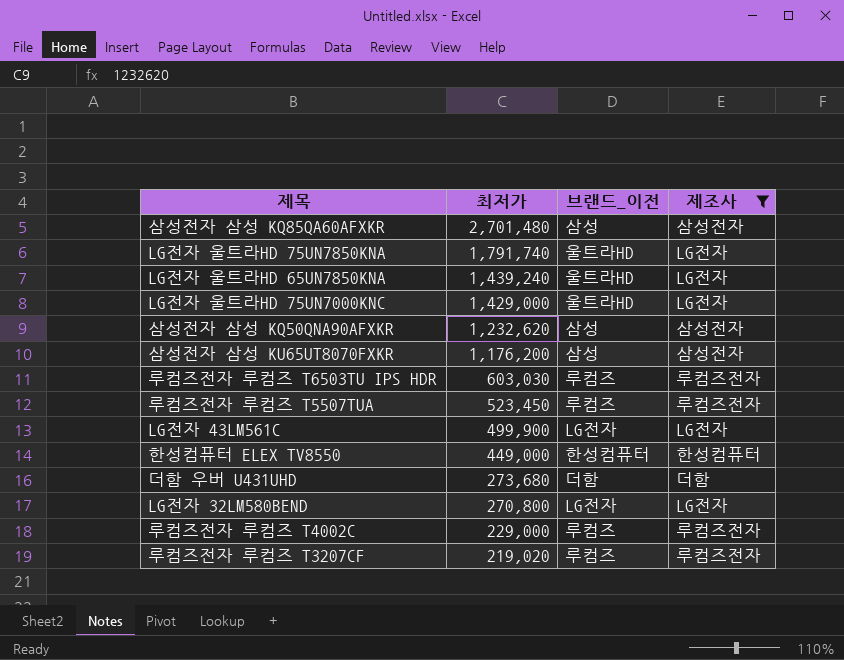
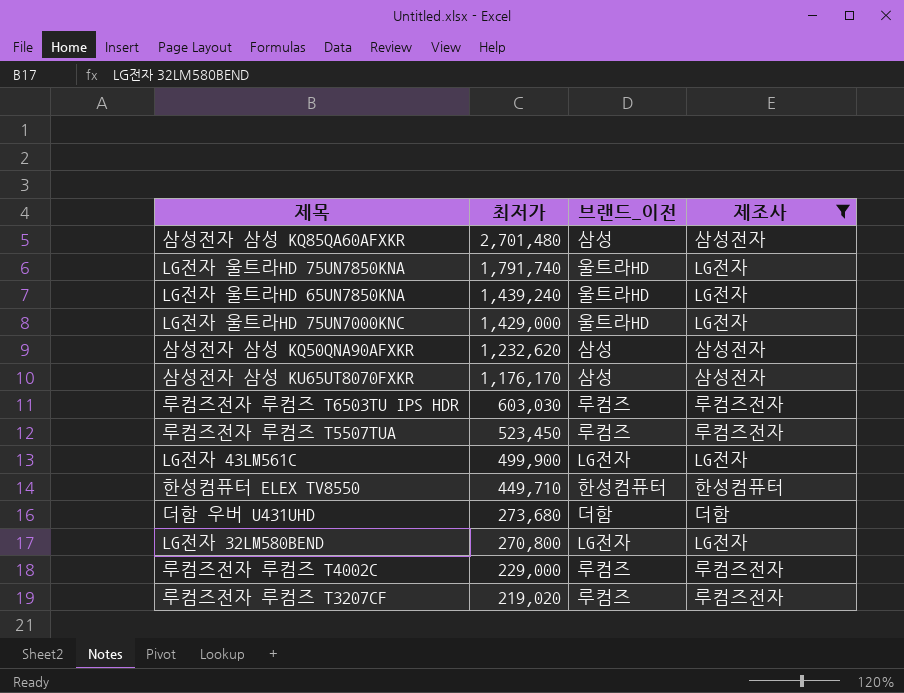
삼성전자 삼성 KU65UT8070FXKR | 최저가: 1,176,200 -> 1,176,170
한성컴퓨터 ELEX TV8550 | 최저가: 449,000 -> 449,710

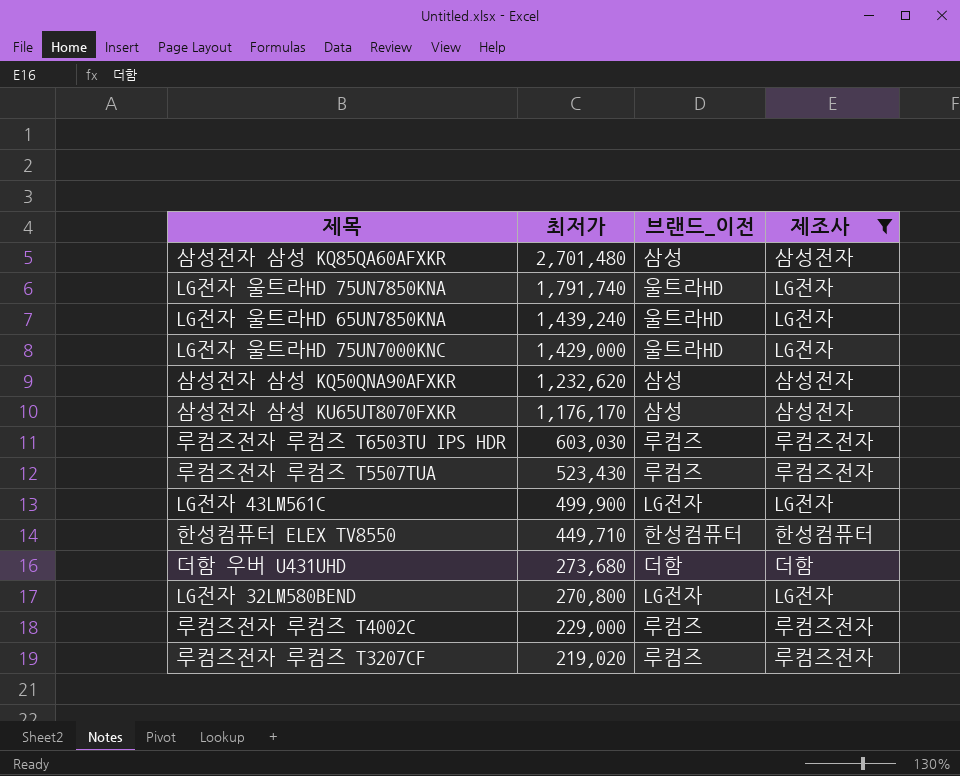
루컴즈전자 루컴즈 T5507TUA | 최저가: 523,450 -> 523,430

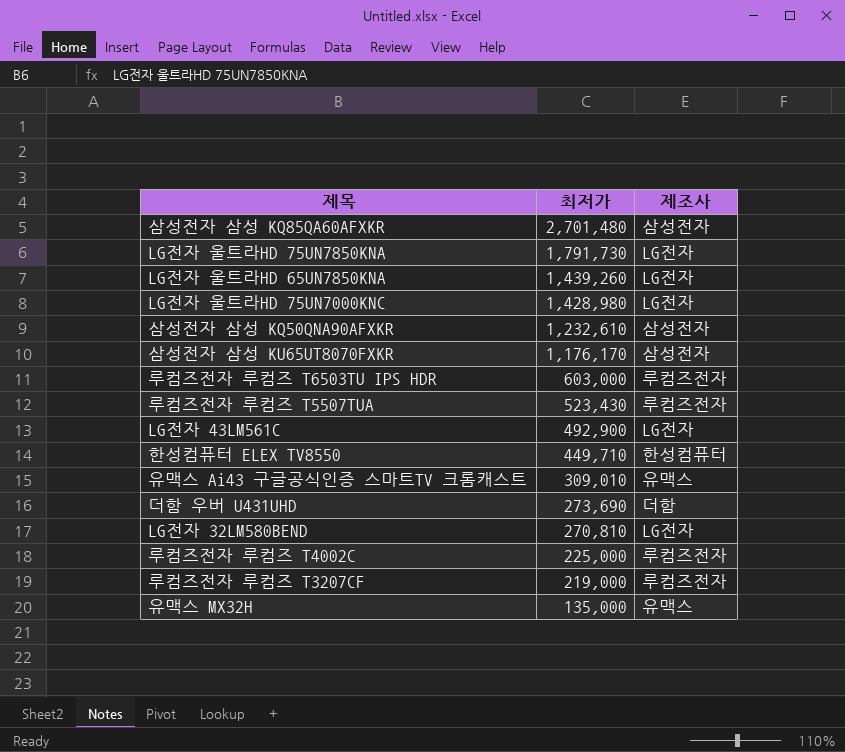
filter: 제조사 != 유맥스 -> none
column 브랜드_이전 | position: 3 -> none
LG전자 울트라HD 75UN7850KNA | 최저가: 1,791,740 -> 1,791,730
LG전자 울트라HD 65UN7850KNA | 최저가: 1,439,240 -> 1,439,260
LG전자 울트라HD 75UN7000KNC | 최저가: 1,429,000 -> 1,428,980
삼성전자 삼성 KQ50QNA90AFXKR | 최저가: 1,232,620 -> 1,232,610
루컴즈전자 루컴즈 T6503TU IPS HDR | 최저가: 603,030 -> 603,000
LG전자 43LM561C | 최저가: 499,900 -> 492,900
더함 우버 U431UHD | 최저가: 273,680 -> 273,690
LG전자 32LM580BEND | 최저가: 270,800 -> 270,810
루컴즈전자 루컴즈 T4002C | 최저가: 229,000 -> 225,000
루컴즈전자 루컴즈 T3207CF | 최저가: 219,020 -> 219,000

